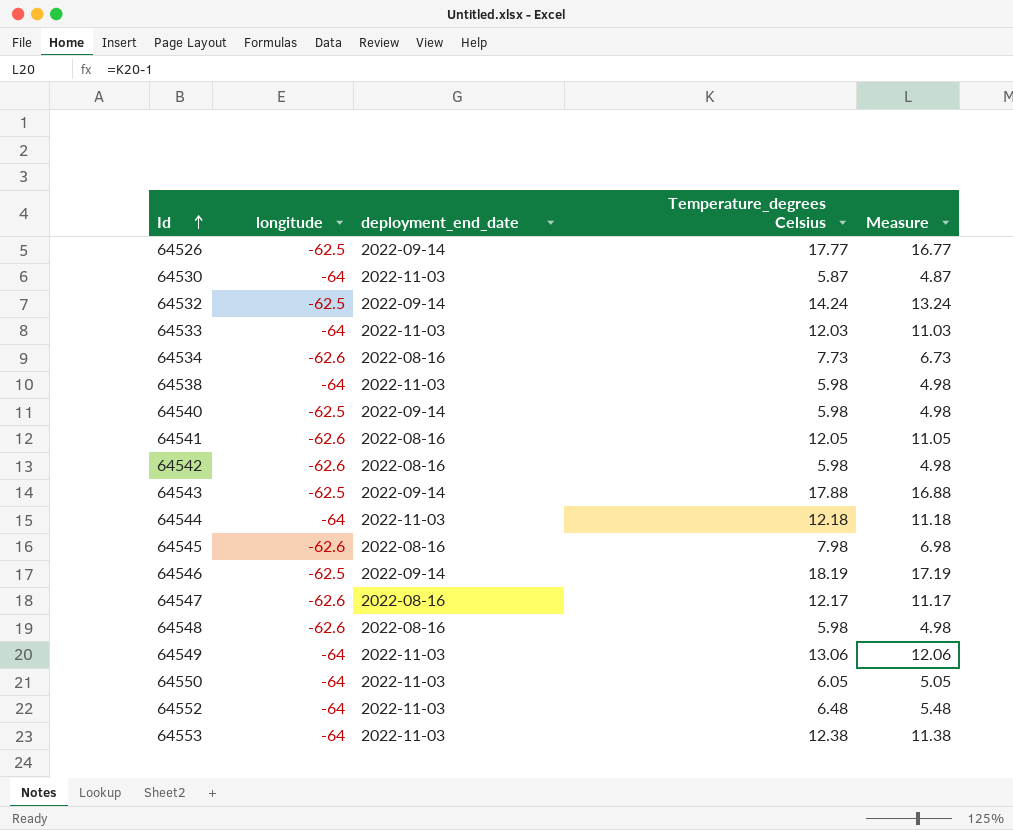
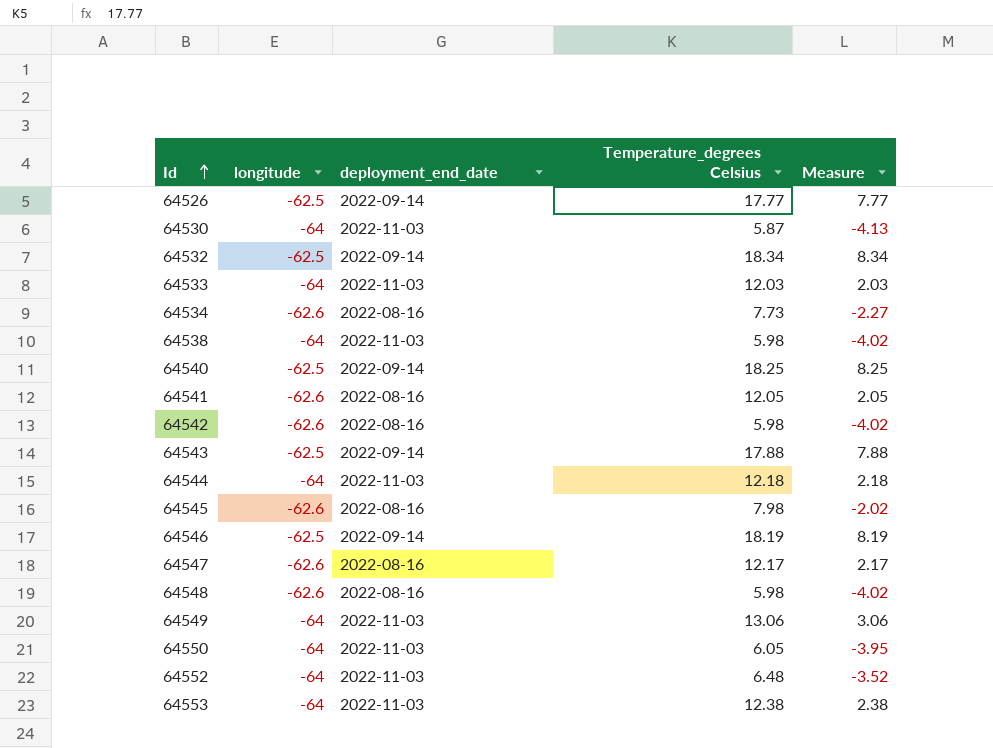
column Measure | formula: [Temperature_degrees Celsius] - 1 -> [Temperature_degrees Celsius] - 10
64532 | Temperature_degrees Celsius: 14.24 -> 18.34
64540 | Temperature_degrees Celsius: 5.98 -> 18.25

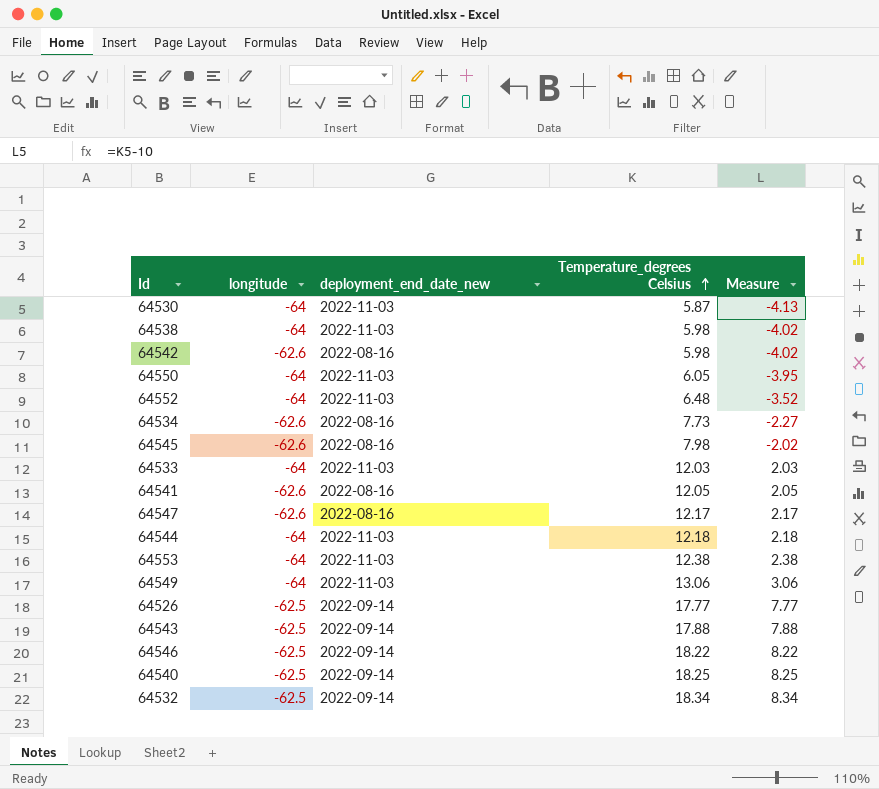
row order: Id ascending -> Temperature_degrees Celsius ascending
column name: deployment_end_date -> deployment_end_date_new
row 64548: -62.6 | 2022-08-16 | 5.98 | -4.02 -> none
64546 | Temperature_degrees Celsius: 18.19 -> 18.22
64546 | Measure: 8.19 -> 8.22

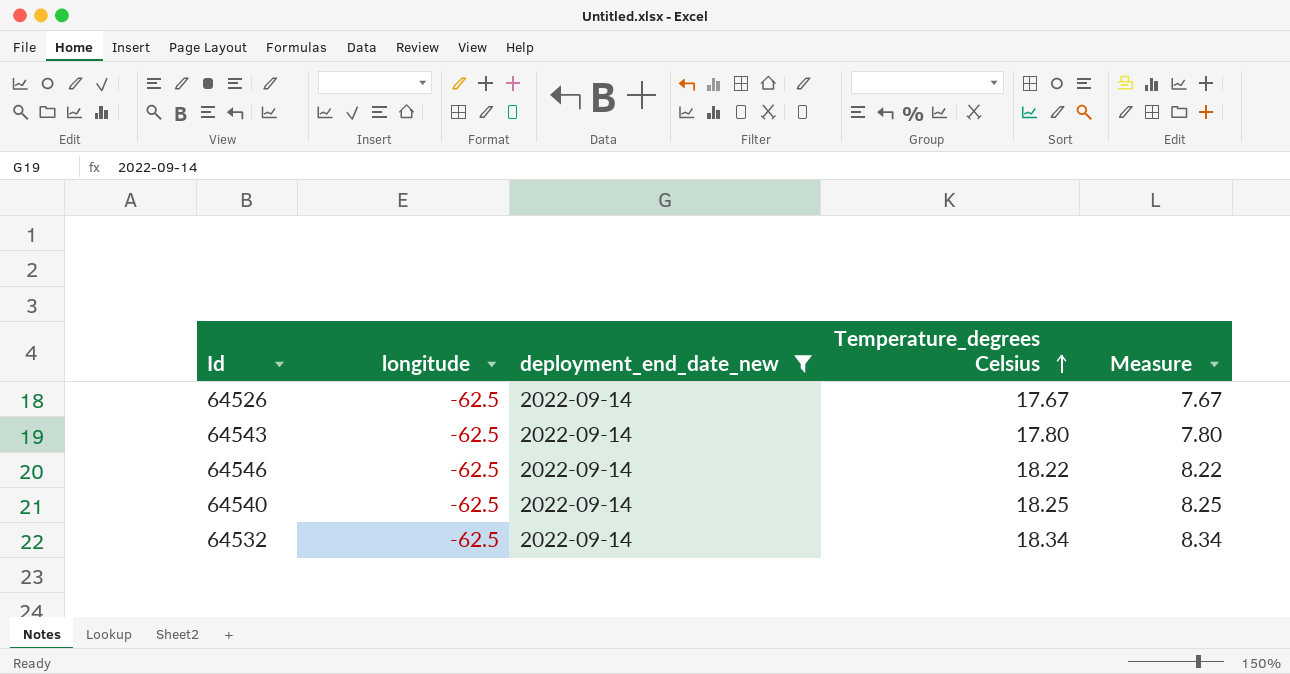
filter: none -> deployment_end_date_new = 2022-09-14
64526 | Temperature_degrees Celsius: 17.77 -> 17.67
64526 | Measure: 7.77 -> 7.67
64543 | Temperature_degrees Celsius: 17.88 -> 17.80
64543 | Measure: 7.88 -> 7.80

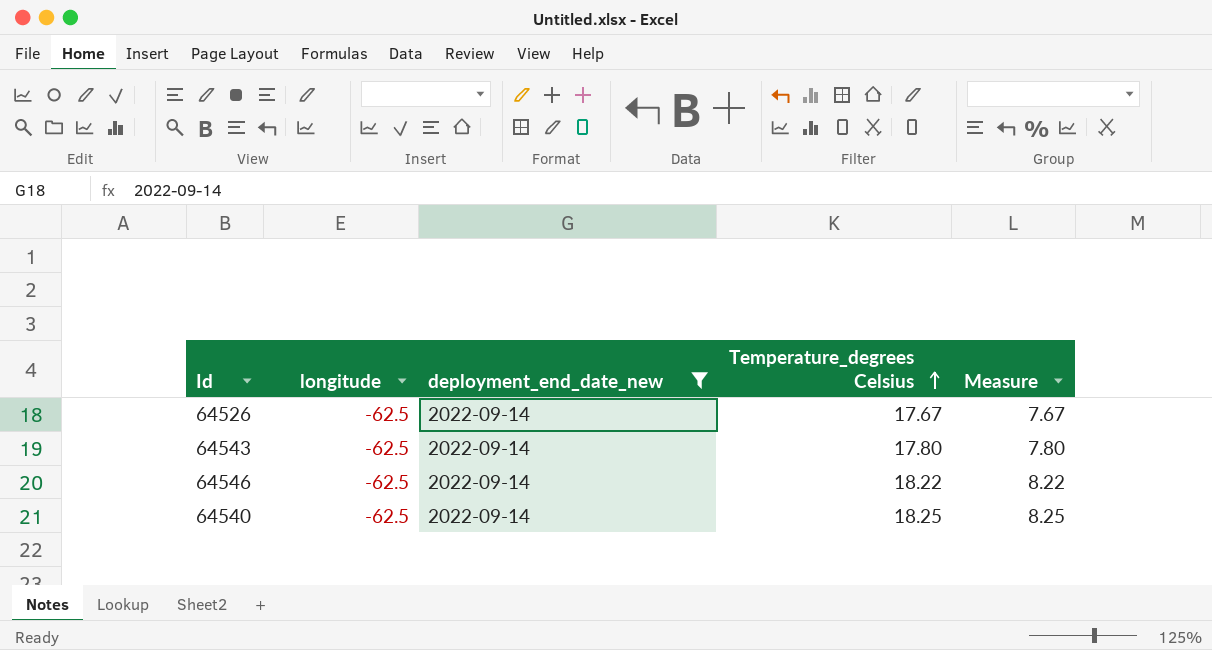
row 64532: -62.5 | 2022-09-14 | 18.34 | 8.34 -> none

